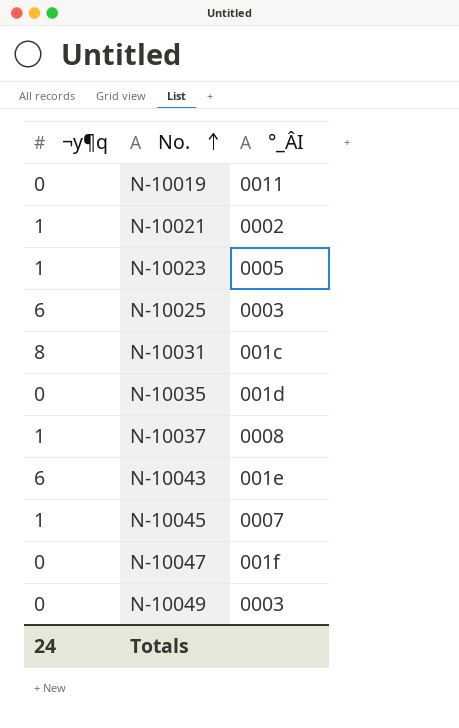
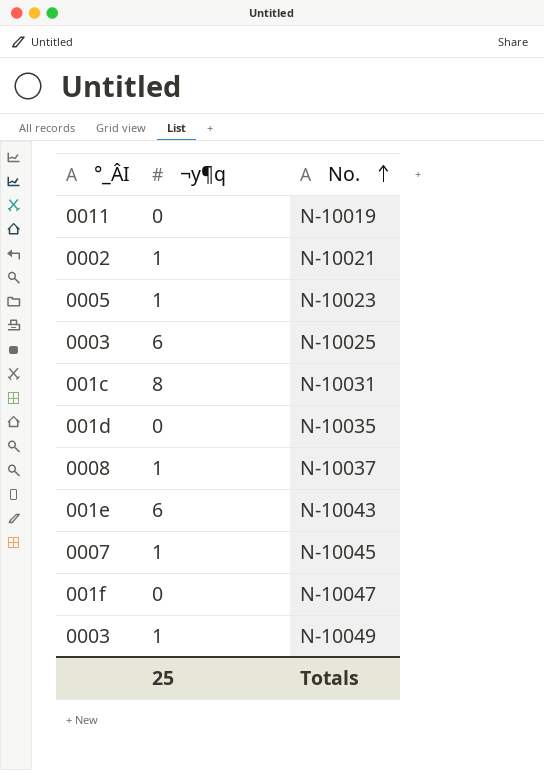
column °_ÂI | position: 3 -> 1
N-10049 | ¬y¶q: 0 -> 1
Totals | ¬y¶q: 24 -> 25

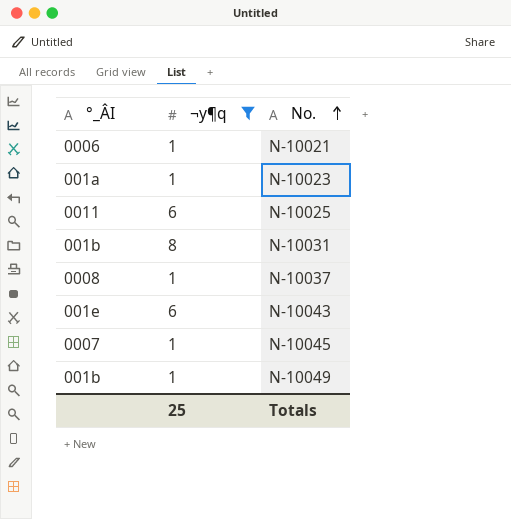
filter: none -> ¬y¶q != 0
N-10021 | °_ÂI: 0002 -> 0006
N-10023 | °_ÂI: 0005 -> 001a
N-10025 | °_ÂI: 0003 -> 0011
N-10031 | °_ÂI: 001c -> 001b
N-10049 | °_ÂI: 0003 -> 001b

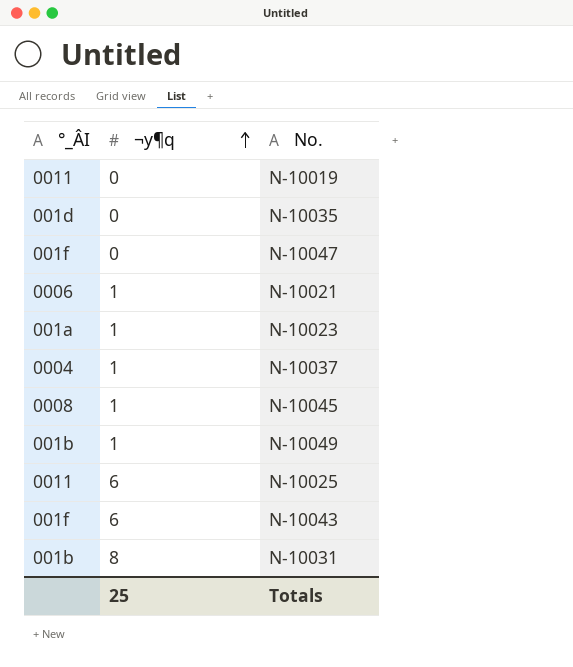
filter: ¬y¶q != 0 -> none
row order: No. ascending -> ¬y¶q ascending
N-10037 | °_ÂI: 0008 -> 0004
N-10045 | °_ÂI: 0007 -> 0008
N-10043 | °_ÂI: 001e -> 001f

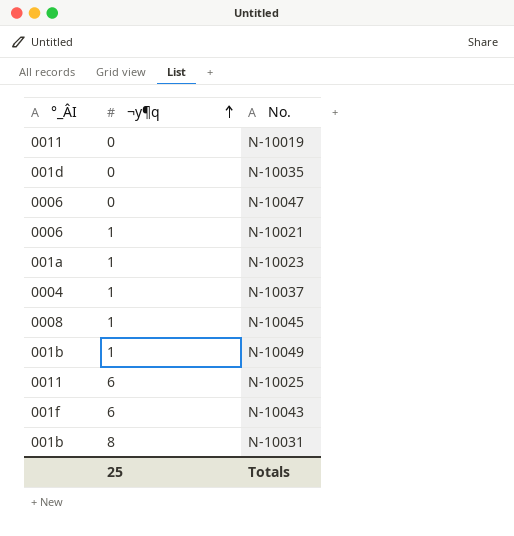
N-10047 | °_ÂI: 001f -> 0006

